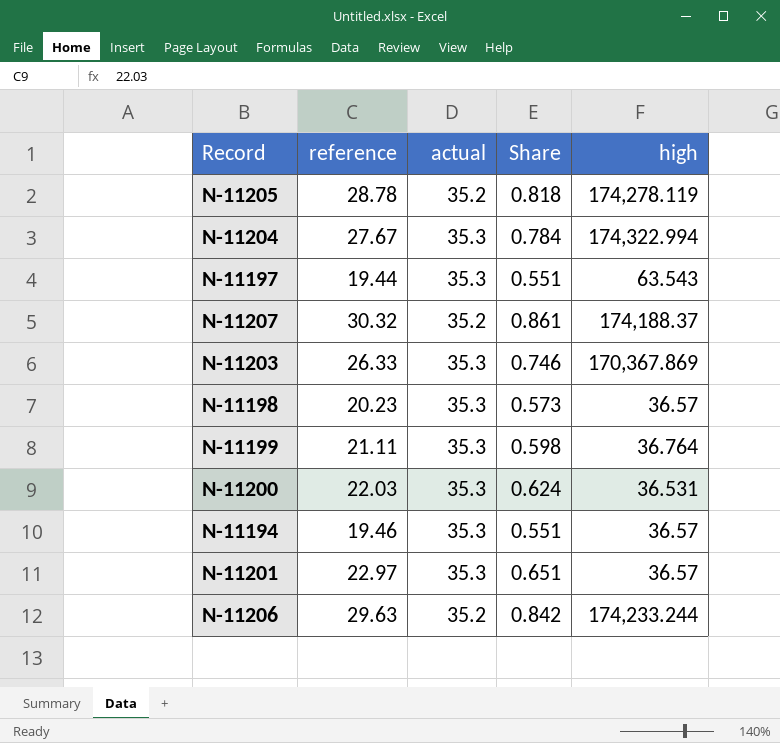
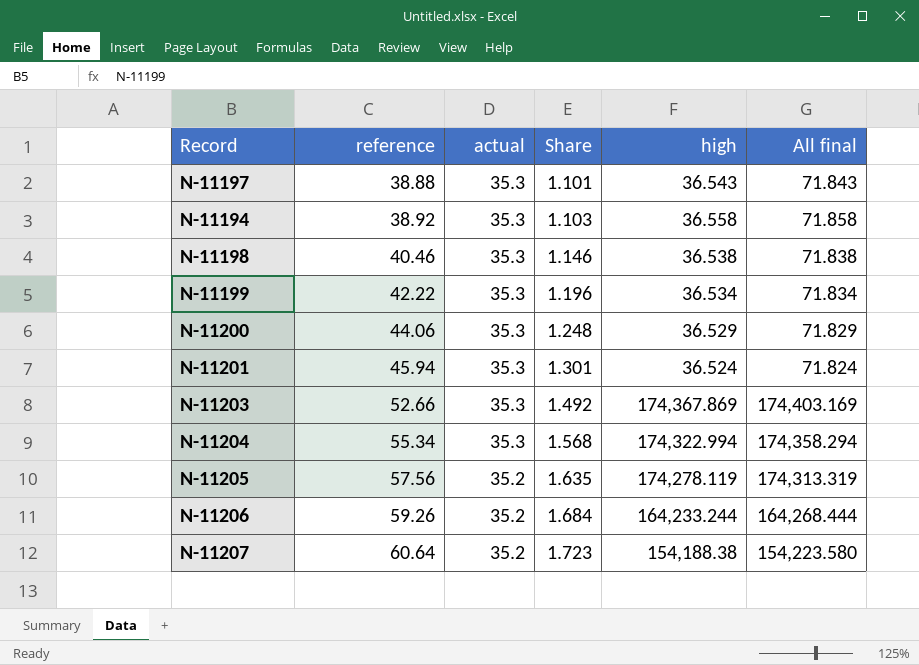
row order: none -> reference ascending
column All final | formula: none -> [actual] + [high]
N-11197 | reference: 19.44 -> 38.88
N-11197 | Share: 0.551 -> 1.101
N-11197 | high: 63.543 -> 36.543
N-11194 | reference: 19.46 -> 38.92
N-11194 | Share: 0.551 -> 1.103
N-11194 | high: 36.57 -> 36.558
N-11198 | reference: 20.23 -> 40.46
N-11198 | Share: 0.573 -> 1.146
N-11198 | high: 36.57 -> 36.538
N-11199 | reference: 21.11 -> 42.22
N-11199 | Share: 0.598 -> 1.196
N-11199 | high: 36.764 -> 36.534
N-11200 | reference: 22.03 -> 44.06
N-11200 | Share: 0.624 -> 1.248
N-11200 | high: 36.531 -> 36.529
N-11201 | reference: 22.97 -> 45.94
N-11201 | Share: 0.651 -> 1.301
N-11201 | high: 36.57 -> 36.524
N-11203 | reference: 26.33 -> 52.66
N-11203 | Share: 0.746 -> 1.492
N-11203 | high: 170,367.869 -> 174,367.869
N-11204 | reference: 27.67 -> 55.34
N-11204 | Share: 0.784 -> 1.568
N-11205 | reference: 28.78 -> 57.56
N-11205 | Share: 0.818 -> 1.635
N-11206 | reference: 29.63 -> 59.26
N-11206 | Share: 0.842 -> 1.684
N-11206 | high: 174,233.244 -> 164,233.244
N-11207 | reference: 30.32 -> 60.64
N-11207 | Share: 0.861 -> 1.723
N-11207 | high: 174,188.37 -> 154,188.38

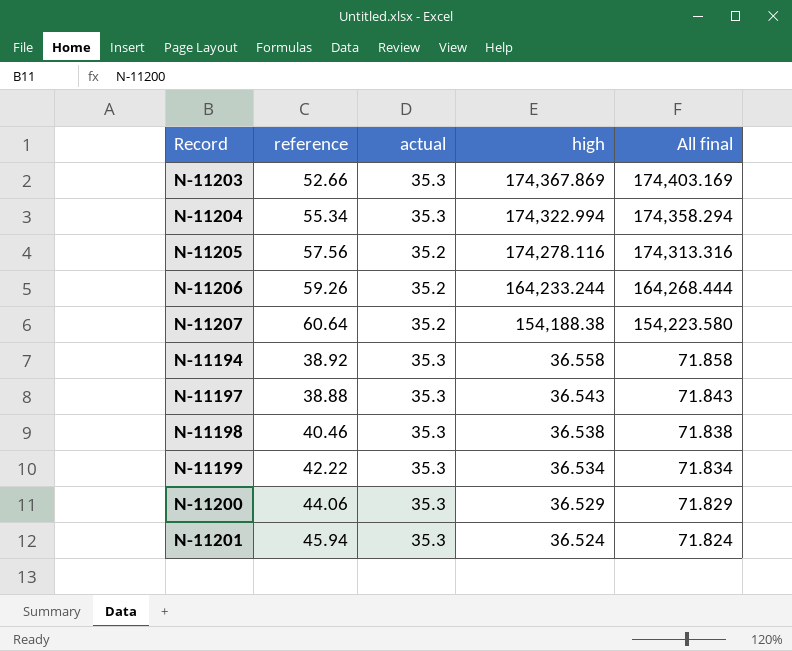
row order: reference ascending -> high descending
column Share | formula: [reference] / [actual] -> none
N-11205 | high: 174,278.119 -> 174,278.116
N-11205 | All final: 174,313.319 -> 174,313.316

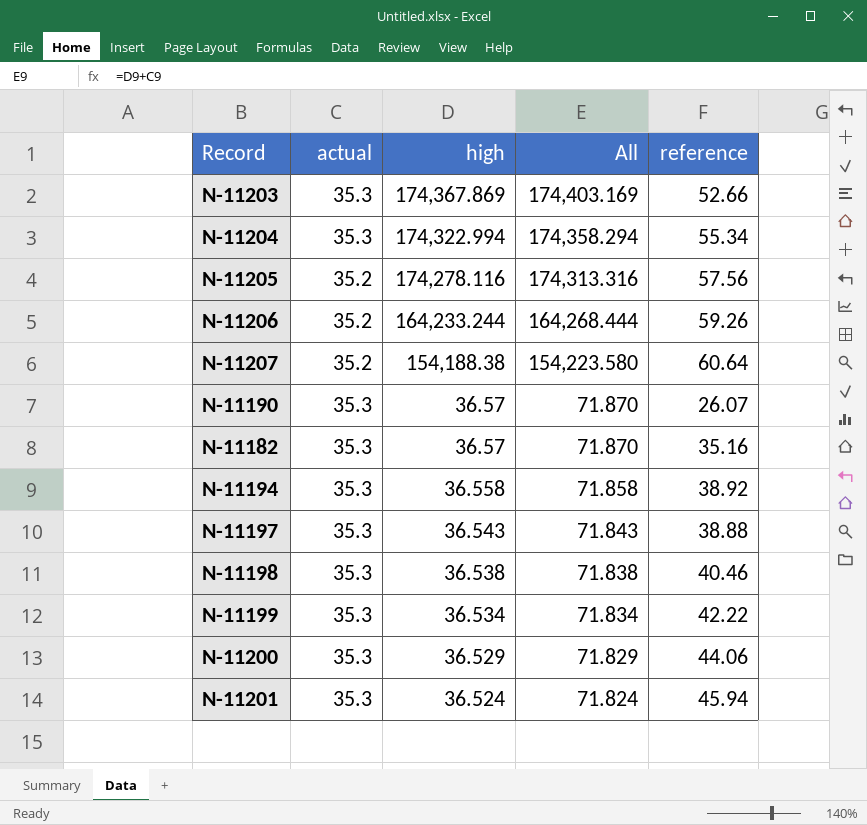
column name: All final -> All
column reference | position: 2 -> 5
row N-11190: none -> 35.3 | 36.57 | 71.870 | 26.07
row N-11182: none -> 35.3 | 36.57 | 71.870 | 35.16

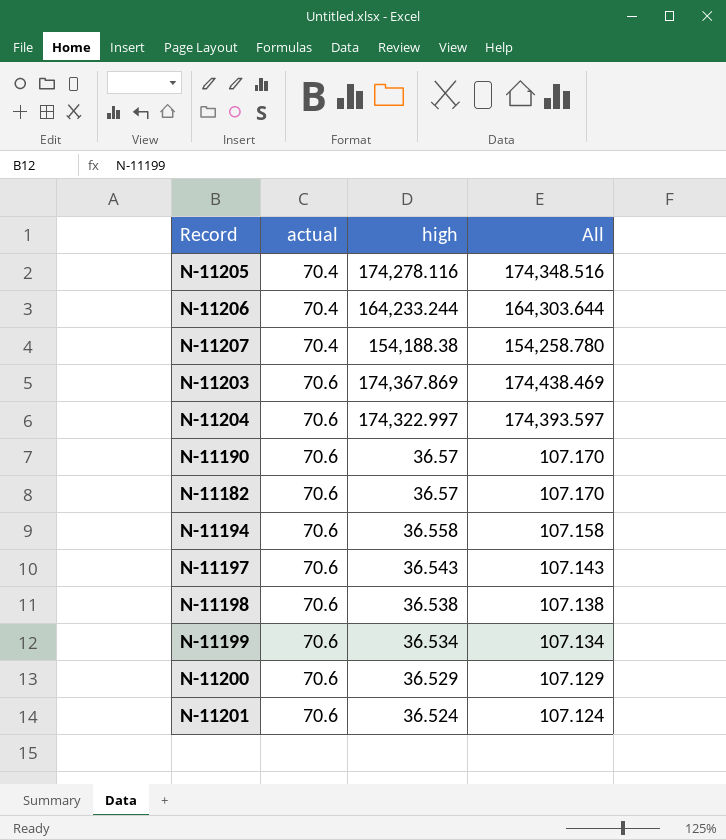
row order: high descending -> actual ascending
column reference | position: 5 -> none
N-11205 | actual: 35.2 -> 70.4
N-11205 | All: 174,313.316 -> 174,348.516
N-11206 | actual: 35.2 -> 70.4
N-11206 | All: 164,268.444 -> 164,303.644
N-11207 | actual: 35.2 -> 70.4
N-11207 | All: 154,223.580 -> 154,258.780
N-11203 | actual: 35.3 -> 70.6
N-11203 | All: 174,403.169 -> 174,438.469
N-11204 | actual: 35.3 -> 70.6
N-11204 | high: 174,322.994 -> 174,322.997
N-11204 | All: 174,358.294 -> 174,393.597
N-11190 | actual: 35.3 -> 70.6
N-11190 | All: 71.870 -> 107.170
N-11182 | actual: 35.3 -> 70.6
N-11182 | All: 71.870 -> 107.170
N-11194 | actual: 35.3 -> 70.6
N-11194 | All: 71.858 -> 107.158
N-11197 | actual: 35.3 -> 70.6
N-11197 | All: 71.843 -> 107.143
N-11198 | actual: 35.3 -> 70.6
N-11198 | All: 71.838 -> 107.138
N-11199 | actual: 35.3 -> 70.6
N-11199 | All: 71.834 -> 107.134
N-11200 | actual: 35.3 -> 70.6
N-11200 | All: 71.829 -> 107.129
N-11201 | actual: 35.3 -> 70.6
N-11201 | All: 71.824 -> 107.124

